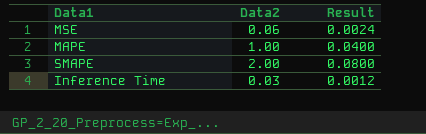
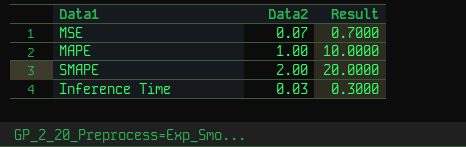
column Result | formula: [Data2] * 0.04 -> [Data2] * 10
MSE | Data2: 0.06 -> 0.07

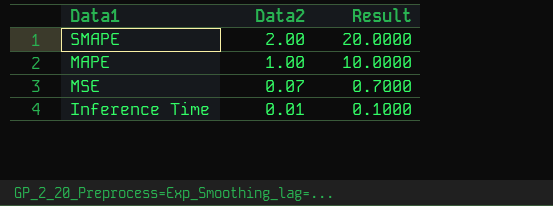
row order: none -> Data2 descending
Inference Time | Data2: 0.03 -> 0.01
Inference Time | Result: 0.3000 -> 0.1000

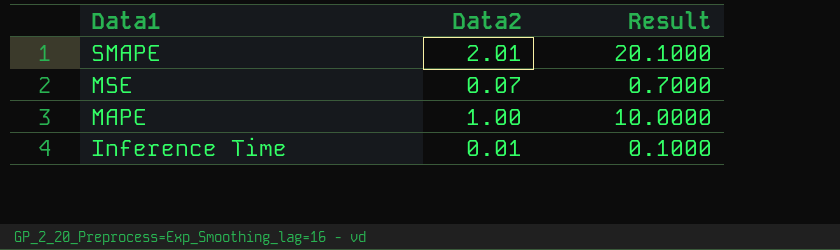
row order: Data2 descending -> Data1 descending
SMAPE | Data2: 2.00 -> 2.01
SMAPE | Result: 20.0000 -> 20.1000

